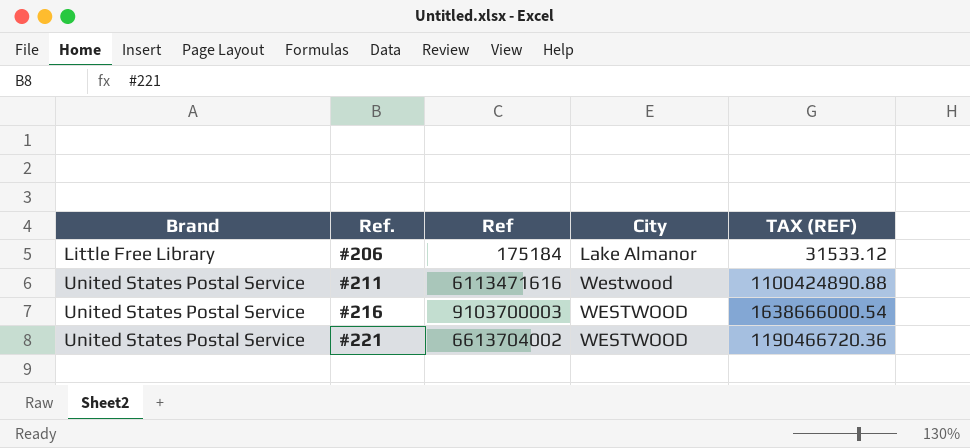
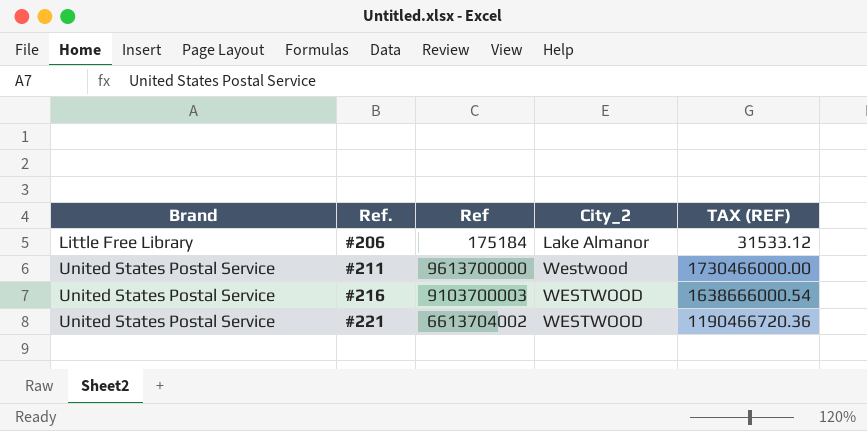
column name: City -> City_2
#211 | Ref: 6113471616 -> 9613700000
#211 | TAX (REF): 1100424890.88 -> 1730466000.00

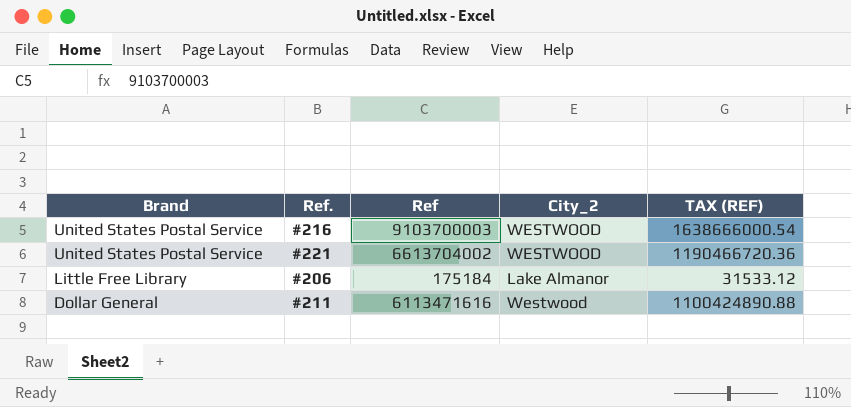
row order: Brand ascending -> Brand descending
#211 | Brand: United States Postal Service -> Dollar General
#211 | Ref: 9613700000 -> 6113471616
#211 | TAX (REF): 1730466000.00 -> 1100424890.88

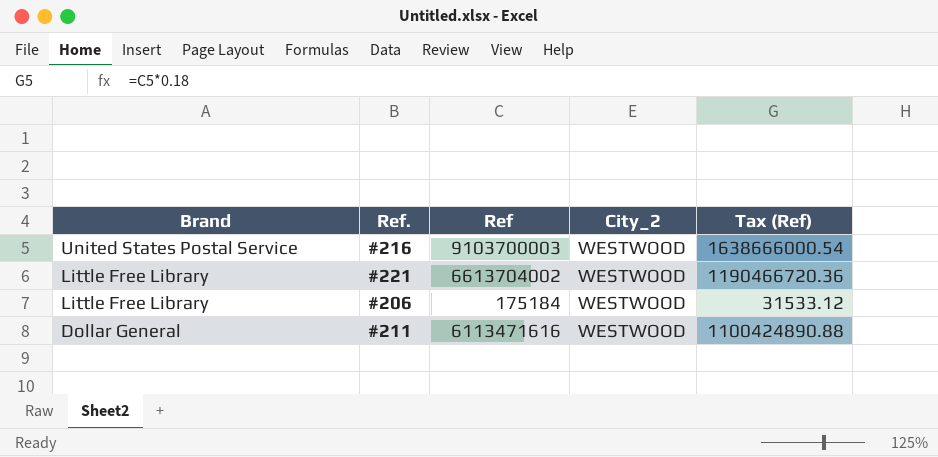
column name: TAX (REF) -> Tax (Ref)
#221 | Brand: United States Postal Service -> Little Free Library
#206 | City_2: Lake Almanor -> WESTWOOD
#211 | City_2: Westwood -> WESTWOOD

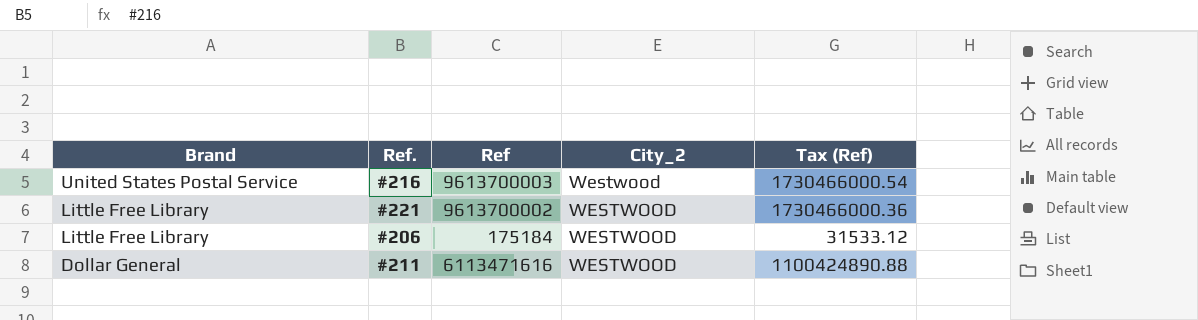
#216 | Ref: 9103700003 -> 9613700003
#216 | City_2: WESTWOOD -> Westwood
#216 | Tax (Ref): 1638666000.54 -> 1730466000.54
#221 | Ref: 6613704002 -> 9613700002
#221 | Tax (Ref): 1190466720.36 -> 1730466000.36

